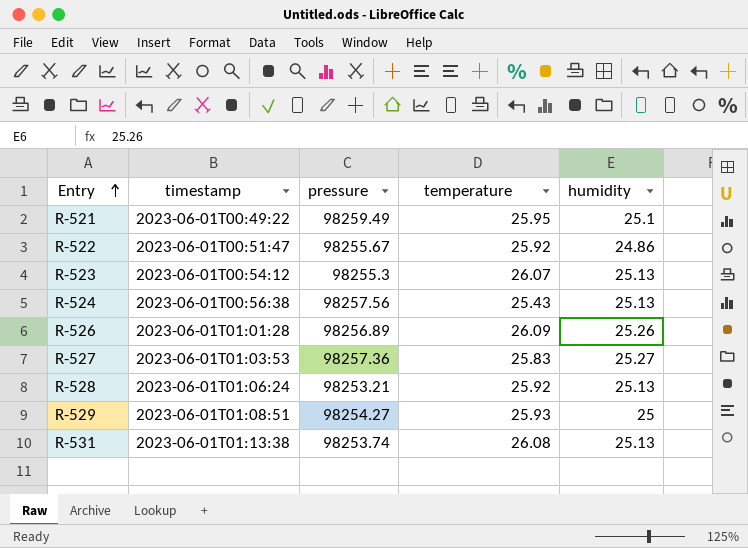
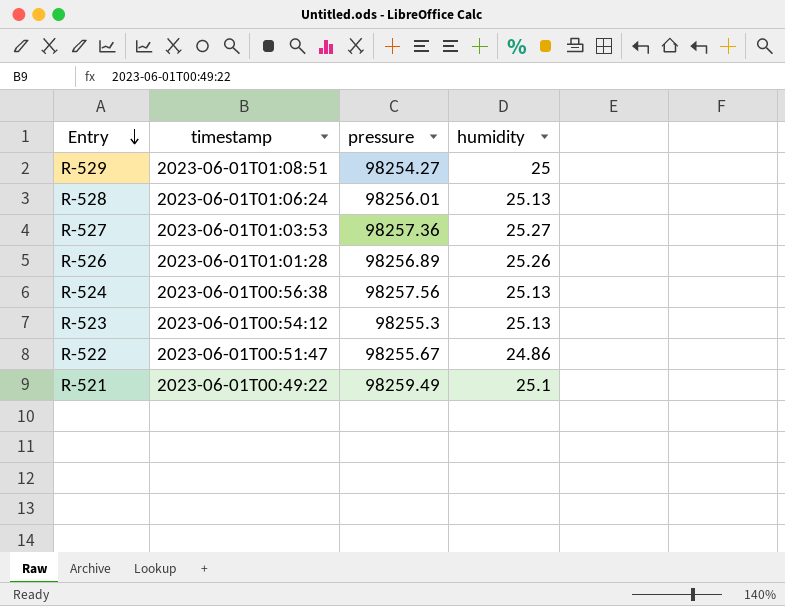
row order: Entry ascending -> Entry descending
column temperature | position: 4 -> none
row R-531: 2023-06-01T01:13:38 | 98253.74 | 26.08 | 25.13 -> none
R-528 | pressure: 98253.21 -> 98256.01

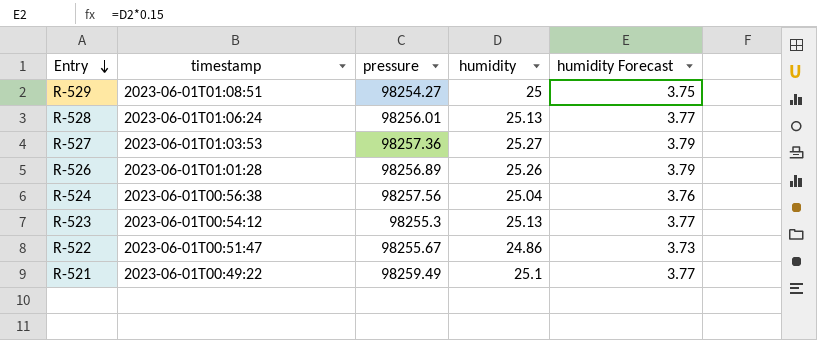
column humidity Forecast | formula: none -> [humidity] * 0.15
R-524 | humidity: 25.13 -> 25.04

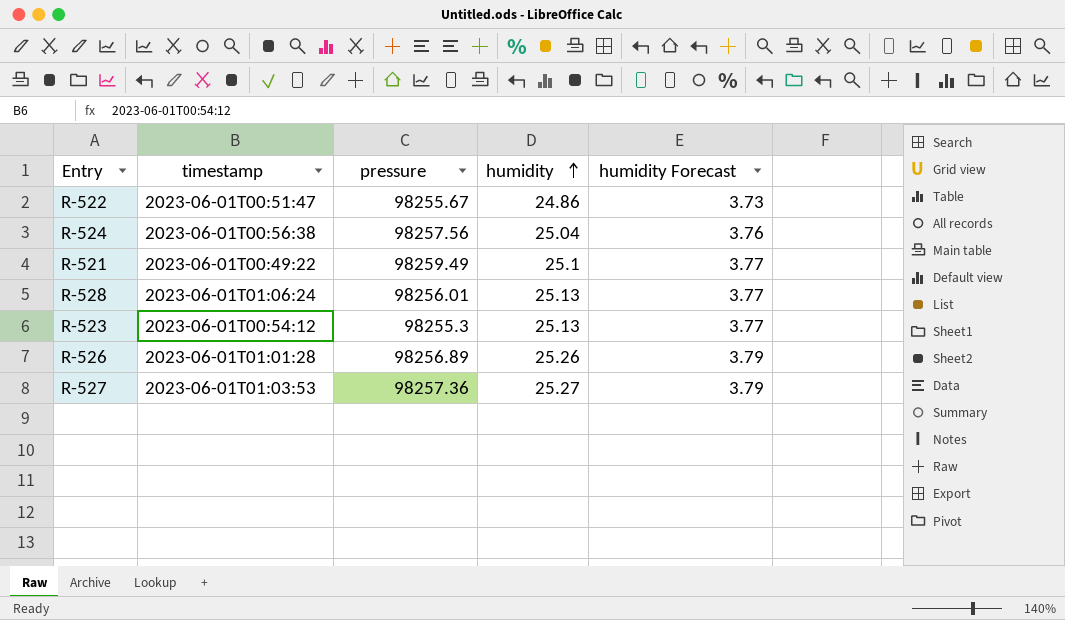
row order: Entry descending -> humidity ascending
row R-529: 2023-06-01T01:08:51 | 98254.27 | 25 | 3.75 -> none

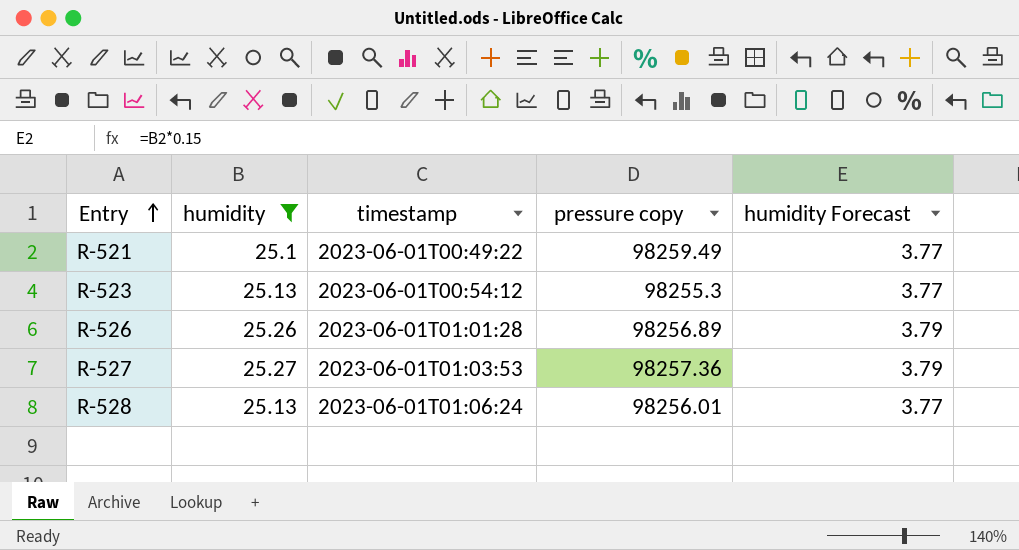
filter: none -> humidity >= 25.1
row order: humidity ascending -> Entry ascending
column humidity | position: 4 -> 2
column name: pressure -> pressure copy

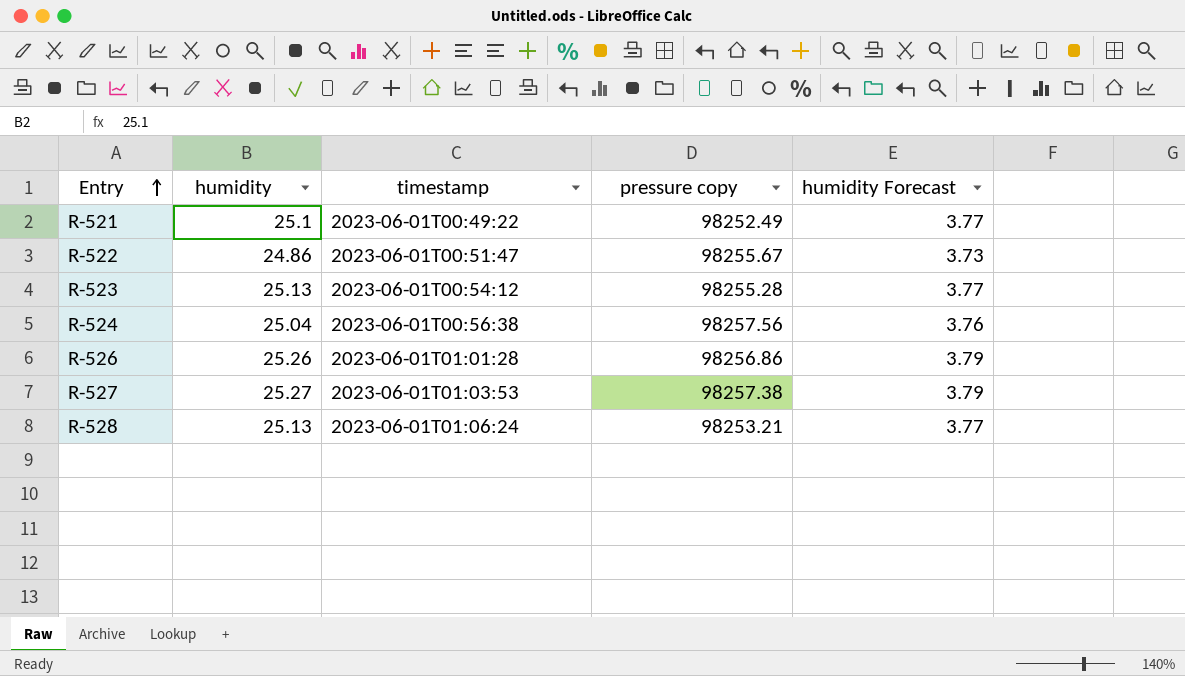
filter: humidity >= 25.1 -> none
R-521 | pressure copy: 98259.49 -> 98252.49
R-523 | pressure copy: 98255.3 -> 98255.28
R-526 | pressure copy: 98256.89 -> 98256.86
R-527 | pressure copy: 98257.36 -> 98257.38
R-528 | pressure copy: 98256.01 -> 98253.21

